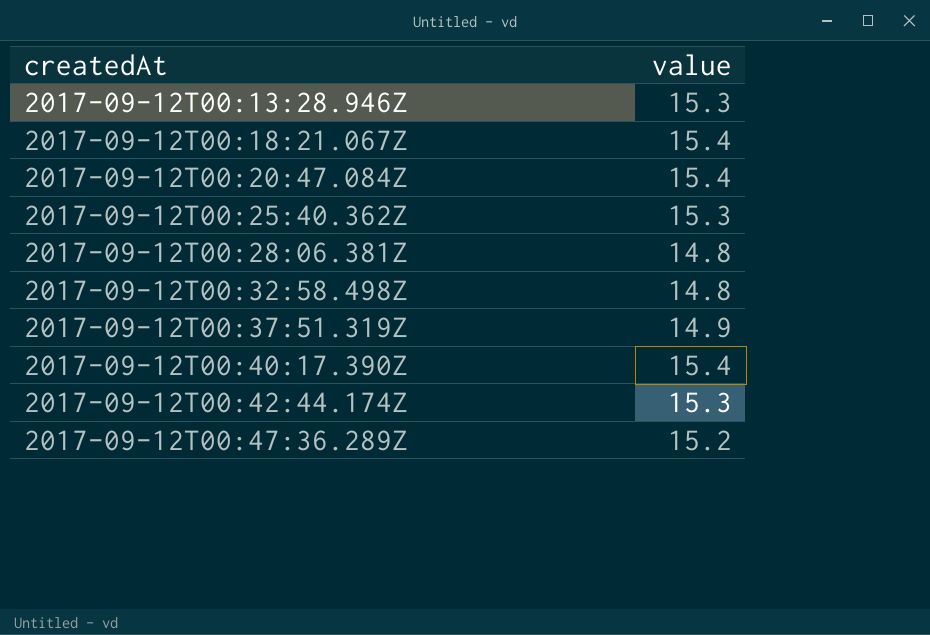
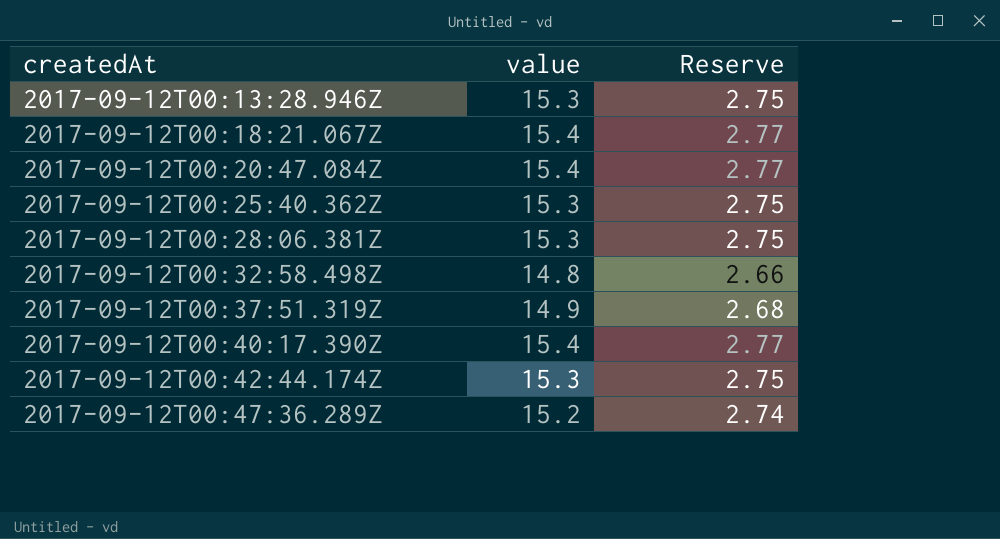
column Reserve | formula: none -> [value] * 0.18
2017-09-12T00:28:06.381Z | value: 14.8 -> 15.3

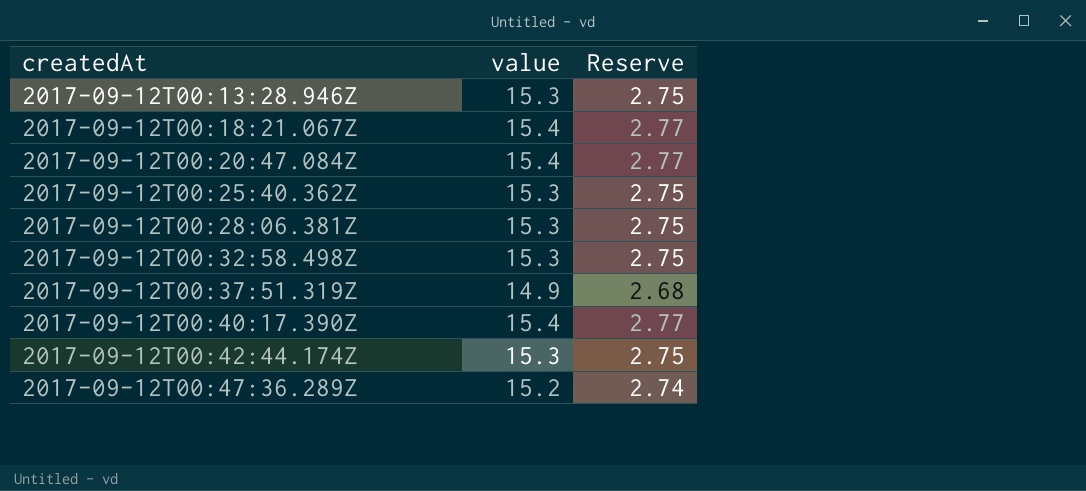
2017-09-12T00:32:58.498Z | value: 14.8 -> 15.3
2017-09-12T00:32:58.498Z | Reserve: 2.66 -> 2.75

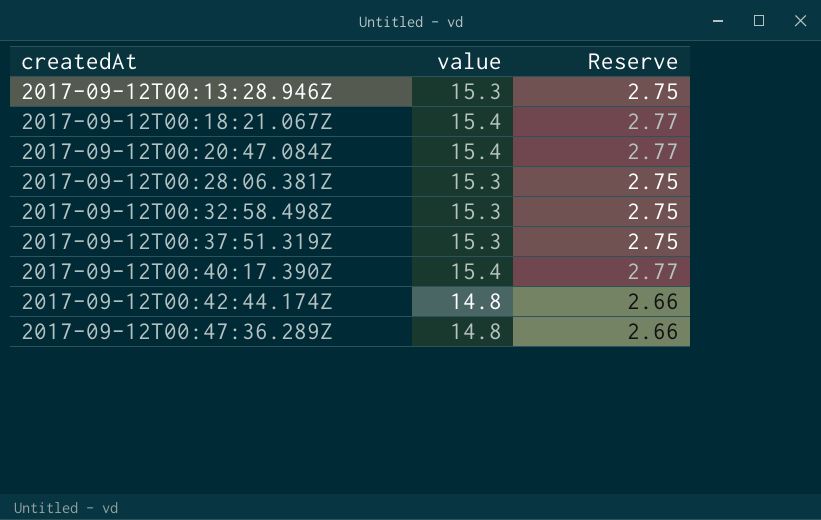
row 2017-09-12T00:25:40.362Z: 15.3 | 2.75 -> none
2017-09-12T00:37:51.319Z | value: 14.9 -> 15.3
2017-09-12T00:37:51.319Z | Reserve: 2.68 -> 2.75
2017-09-12T00:42:44.174Z | value: 15.3 -> 14.8
2017-09-12T00:42:44.174Z | Reserve: 2.75 -> 2.66
2017-09-12T00:47:36.289Z | value: 15.2 -> 14.8
2017-09-12T00:47:36.289Z | Reserve: 2.74 -> 2.66

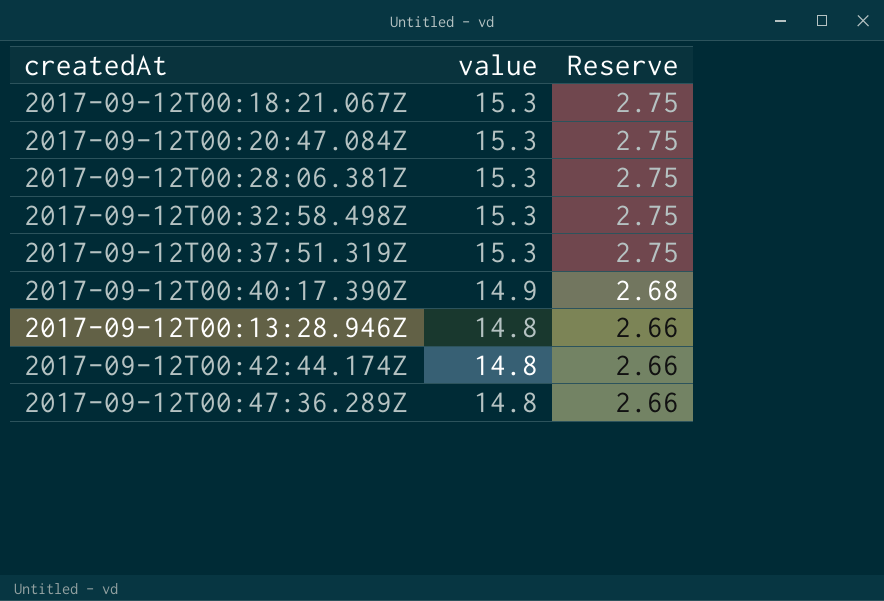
row order: createdAt ascending -> value descending
2017-09-12T00:18:21.067Z | value: 15.4 -> 15.3
2017-09-12T00:18:21.067Z | Reserve: 2.77 -> 2.75
2017-09-12T00:20:47.084Z | value: 15.4 -> 15.3
2017-09-12T00:20:47.084Z | Reserve: 2.77 -> 2.75
2017-09-12T00:40:17.390Z | value: 15.4 -> 14.9
2017-09-12T00:40:17.390Z | Reserve: 2.77 -> 2.68
2017-09-12T00:13:28.946Z | value: 15.3 -> 14.8
2017-09-12T00:13:28.946Z | Reserve: 2.75 -> 2.66

